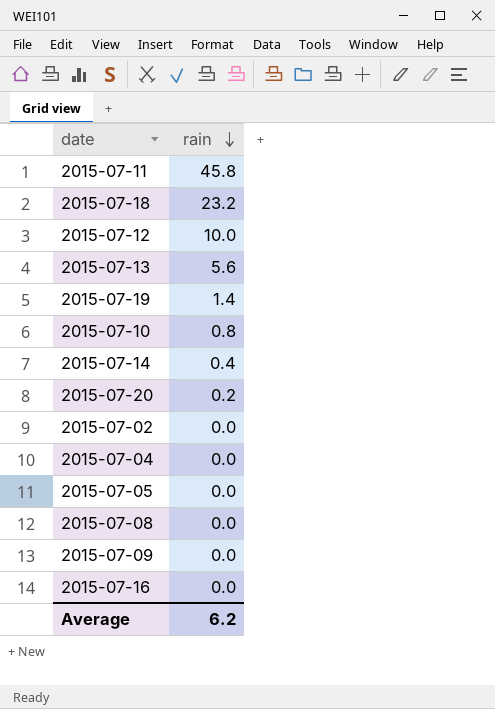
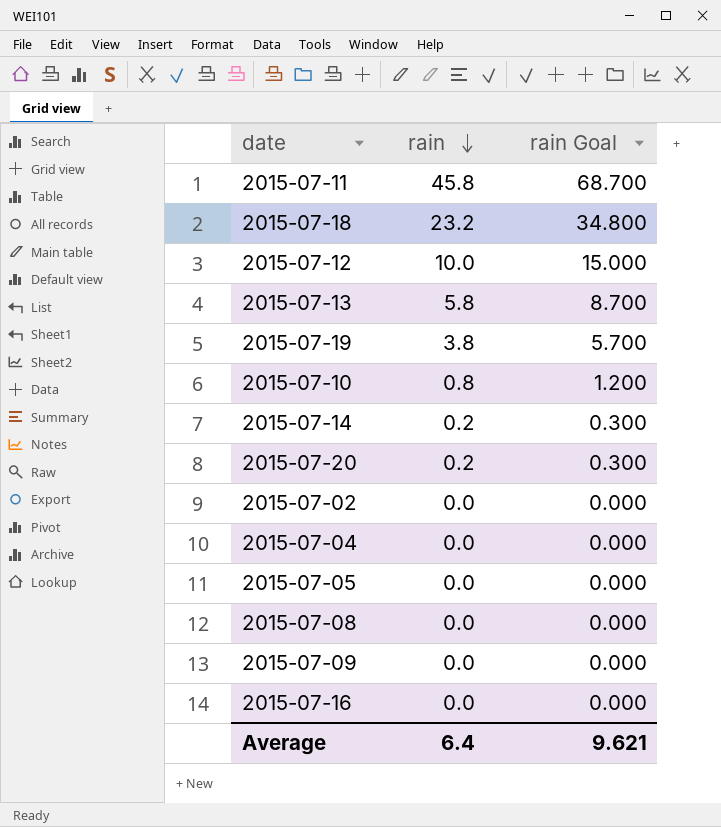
column rain Goal | formula: none -> [rain] * 1.5
2015-07-13 | rain: 5.6 -> 5.8
2015-07-19 | rain: 1.4 -> 3.8
2015-07-14 | rain: 0.4 -> 0.2
Average | rain: 6.2 -> 6.4

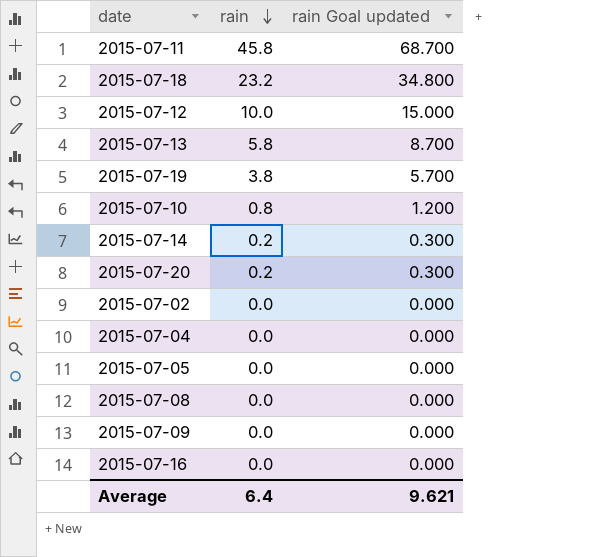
column name: rain Goal -> rain Goal updated

